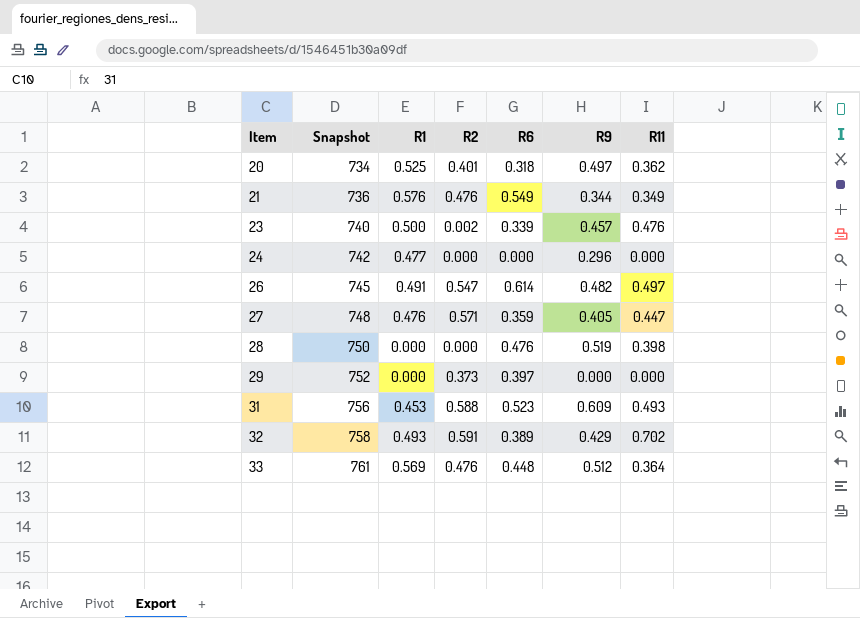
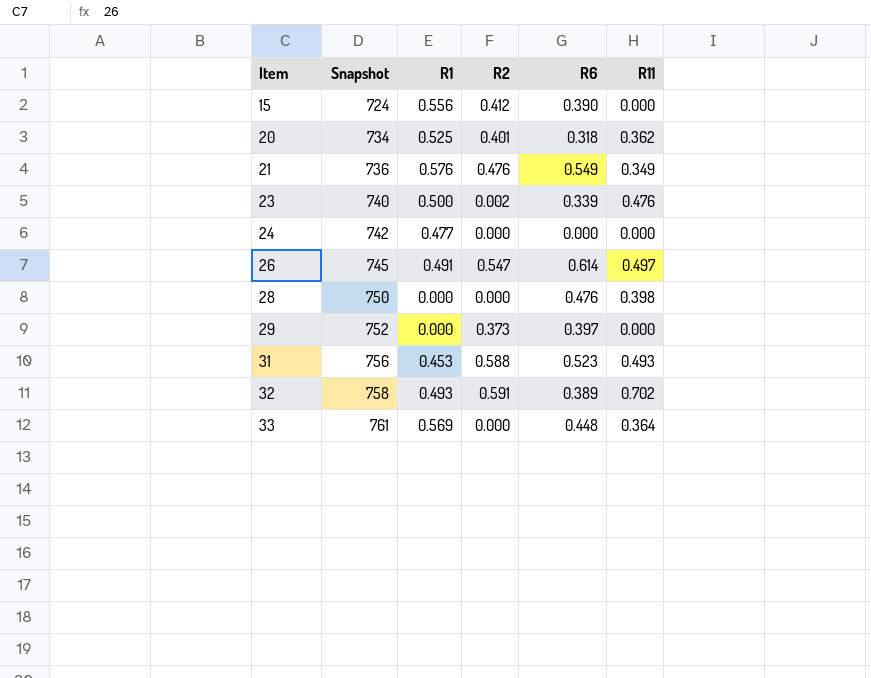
column R9 | position: 6 -> none
row 27: 748 | 0.476 | 0.571 | 0.359 | 0.405 | 0.447 -> none
row 15: none -> 724 | 0.556 | 0.412 | 0.390 | 0.000
33 | R2: 0.476 -> 0.000

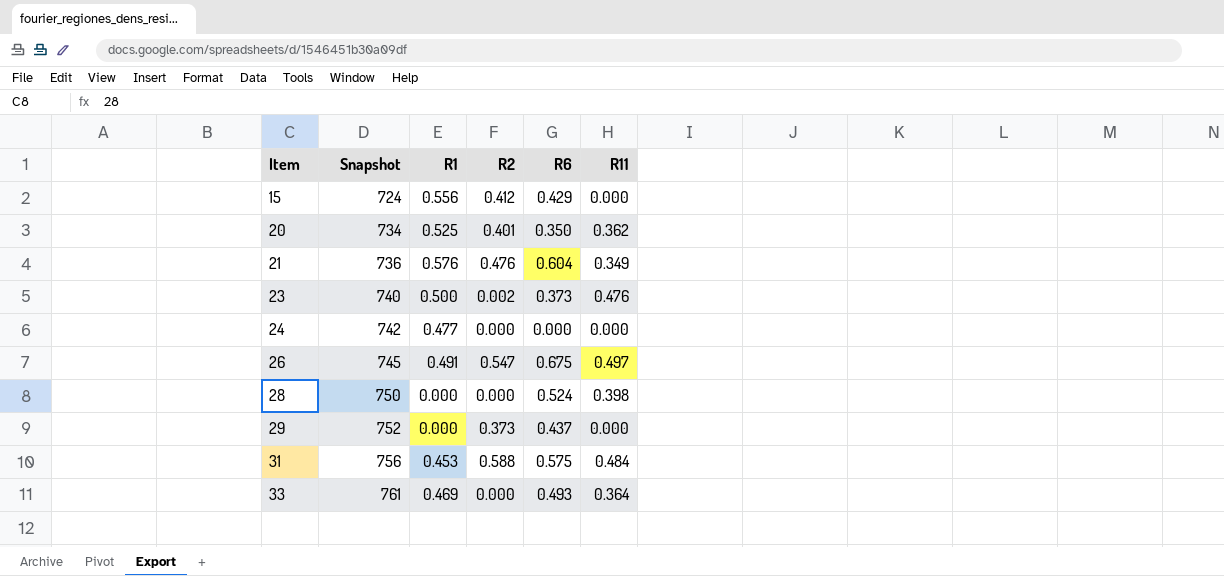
row 32: 758 | 0.493 | 0.591 | 0.389 | 0.702 -> none
15 | R6: 0.390 -> 0.429
20 | R6: 0.318 -> 0.350
21 | R6: 0.549 -> 0.604
23 | R6: 0.339 -> 0.373
26 | R6: 0.614 -> 0.675
28 | R6: 0.476 -> 0.524
29 | R6: 0.397 -> 0.437
31 | R6: 0.523 -> 0.575
31 | R11: 0.493 -> 0.484
33 | R1: 0.569 -> 0.469
33 | R6: 0.448 -> 0.493

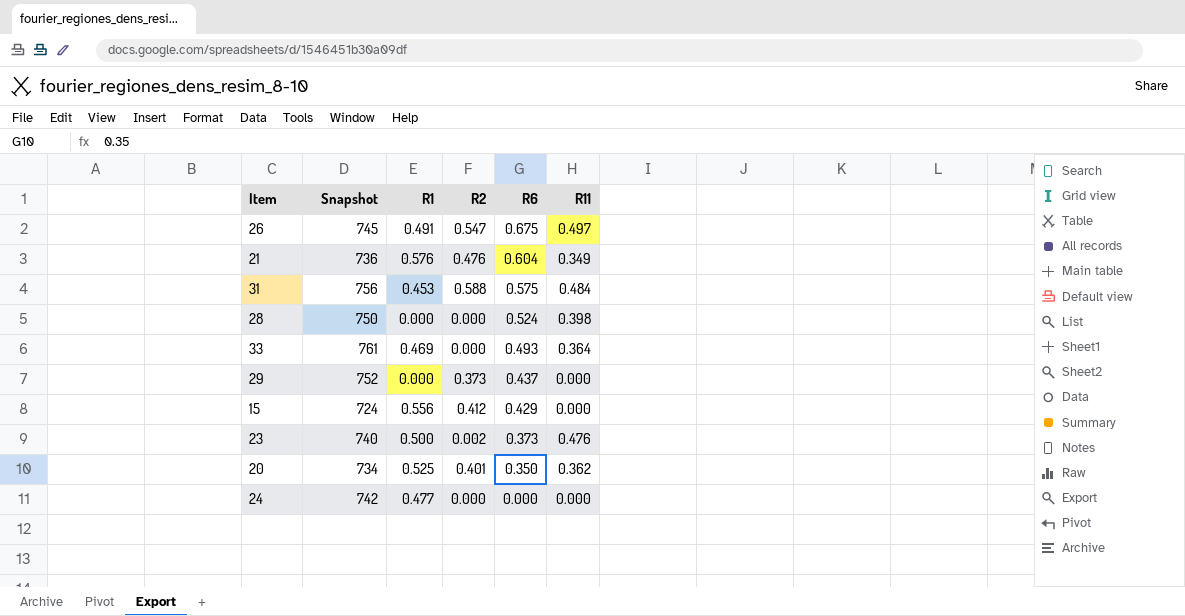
row order: Item ascending -> R6 descending

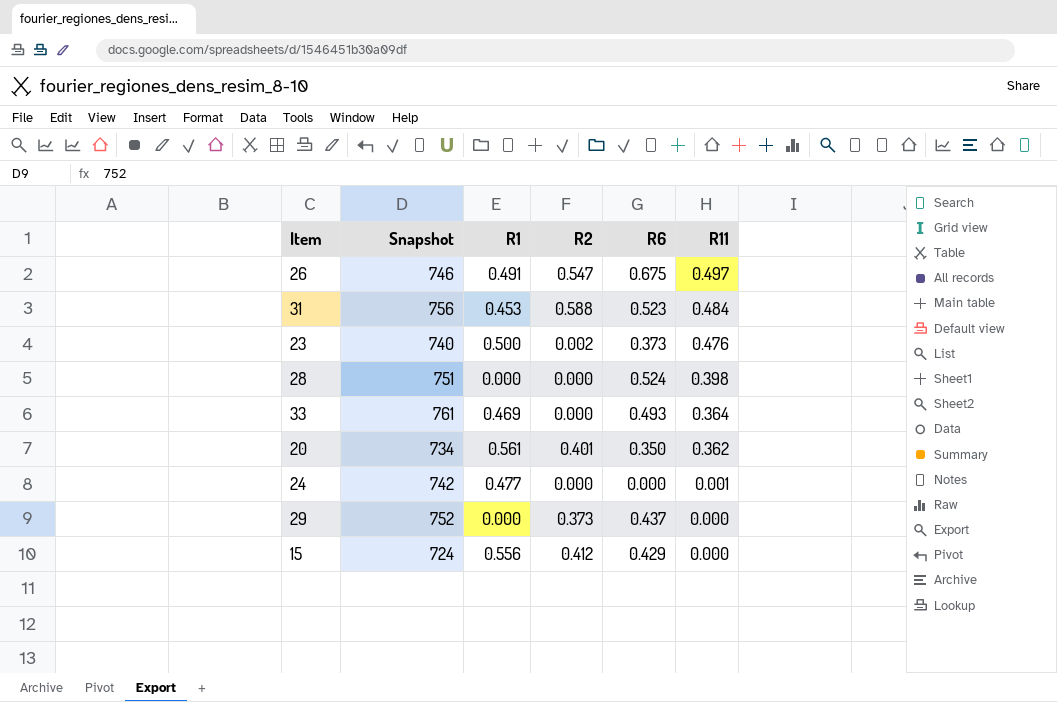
row order: R6 descending -> R11 descending
row 21: 736 | 0.576 | 0.476 | 0.604 | 0.349 -> none
26 | Snapshot: 745 -> 746
31 | R6: 0.575 -> 0.523
28 | Snapshot: 750 -> 751
20 | R1: 0.525 -> 0.561
24 | R11: 0.000 -> 0.001

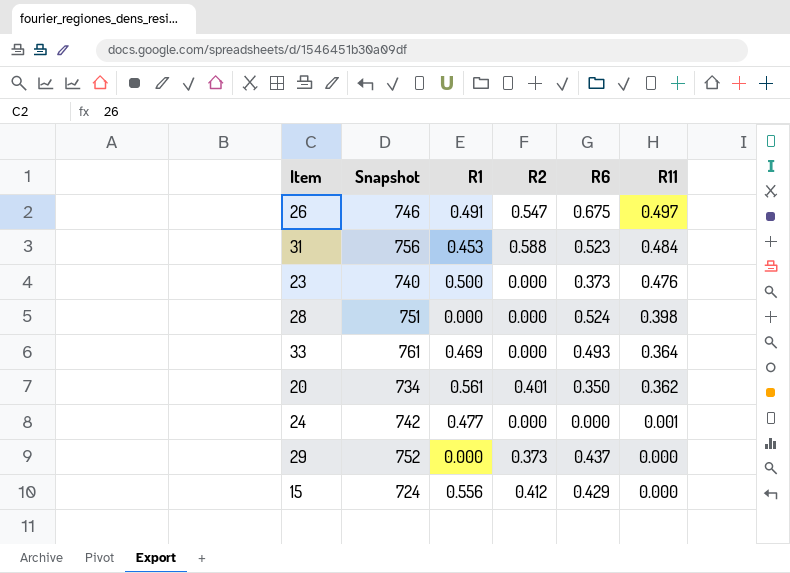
23 | R2: 0.002 -> 0.000

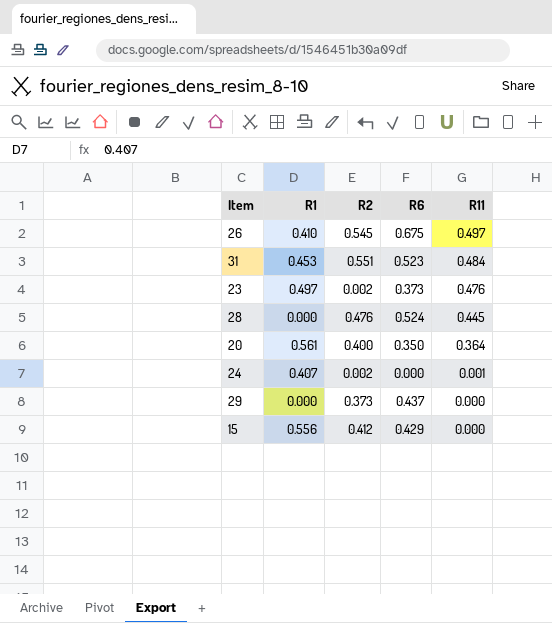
column Snapshot | position: 2 -> none
row 33: 761 | 0.469 | 0.000 | 0.493 | 0.364 -> none
26 | R1: 0.491 -> 0.410
26 | R2: 0.547 -> 0.545
31 | R2: 0.588 -> 0.551
23 | R1: 0.500 -> 0.497
23 | R2: 0.000 -> 0.002
28 | R2: 0.000 -> 0.476
28 | R11: 0.398 -> 0.445
20 | R2: 0.401 -> 0.400
20 | R11: 0.362 -> 0.364
24 | R1: 0.477 -> 0.407
24 | R2: 0.000 -> 0.002

